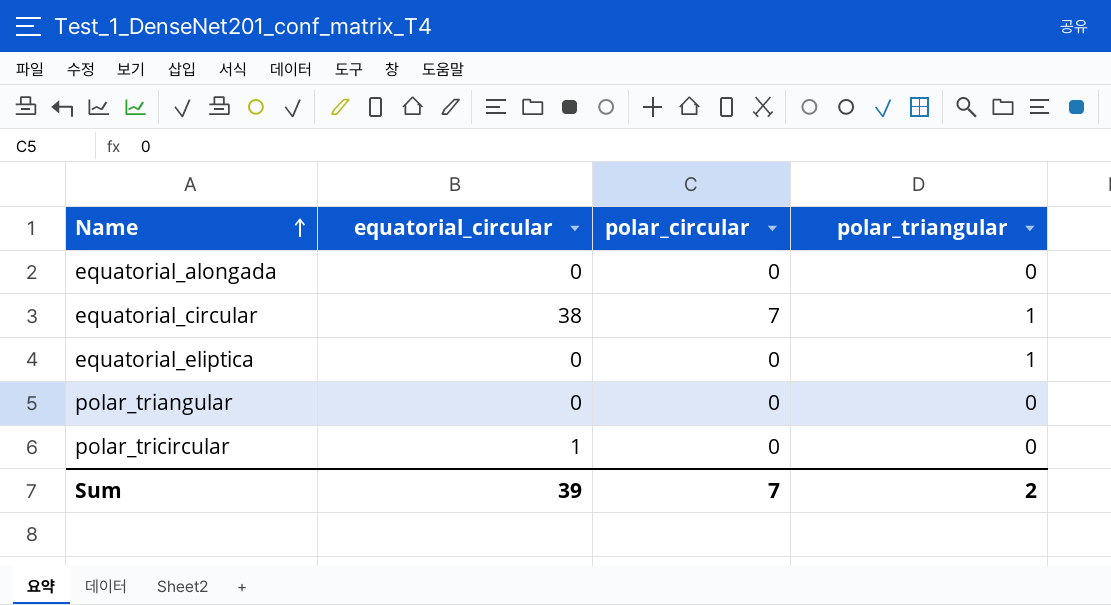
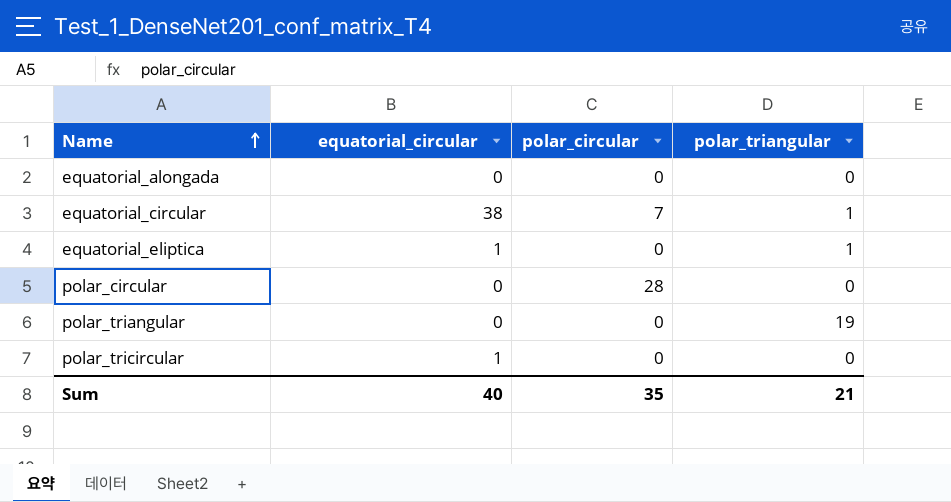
equatorial_eliptica | equatorial_circular: 0 -> 1
row polar_circular: none -> 0 | 28 | 0
polar_triangular | polar_triangular: 0 -> 19
Sum | equatorial_circular: 39 -> 40
Sum | polar_circular: 7 -> 35
Sum | polar_triangular: 2 -> 21

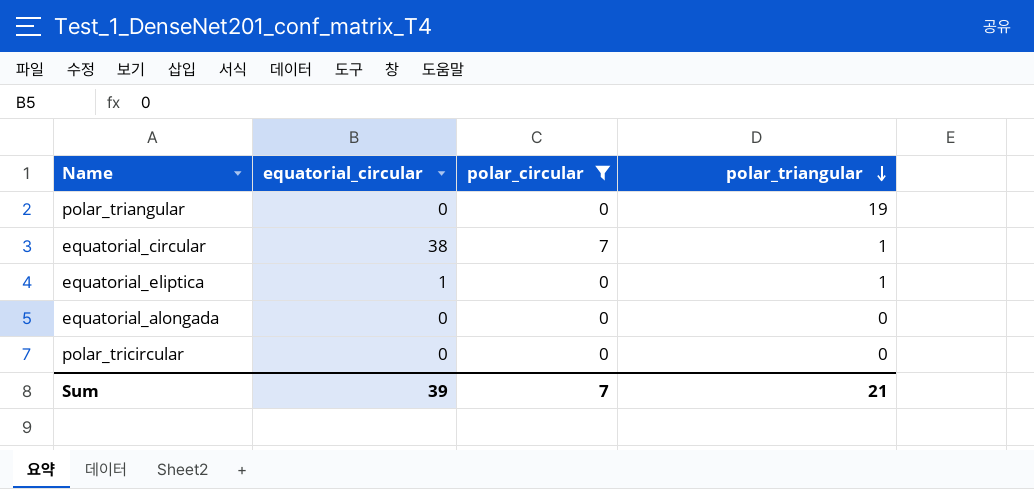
filter: none -> polar_circular != 28
row order: Name ascending -> polar_triangular descending
polar_tricircular | equatorial_circular: 1 -> 0
Sum | equatorial_circular: 40 -> 39
Sum | polar_circular: 35 -> 7

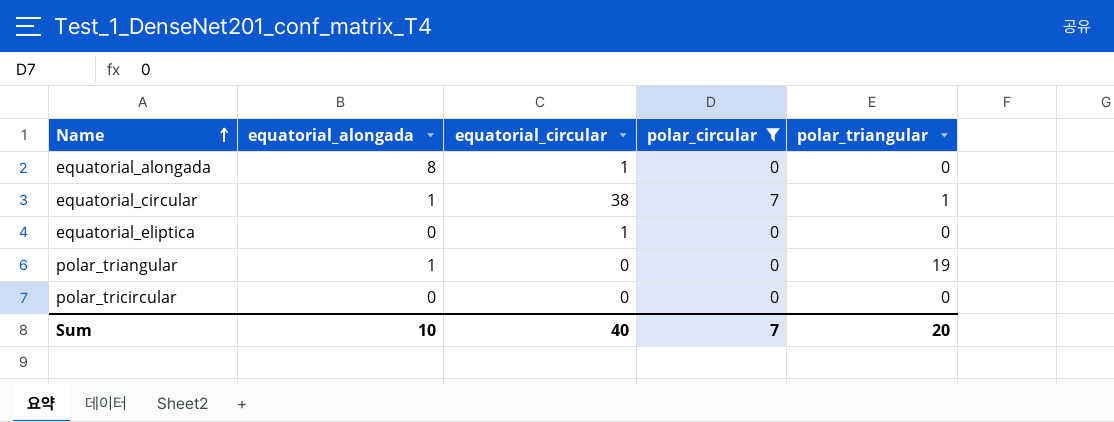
row order: polar_triangular descending -> Name ascending
column equatorial_alongada | position: none -> 2
equatorial_alongada | equatorial_circular: 0 -> 1
equatorial_eliptica | polar_triangular: 1 -> 0
Sum | equatorial_circular: 39 -> 40
Sum | polar_triangular: 21 -> 20

